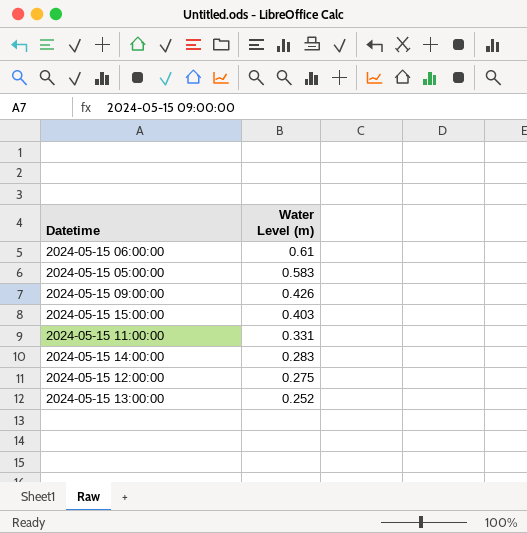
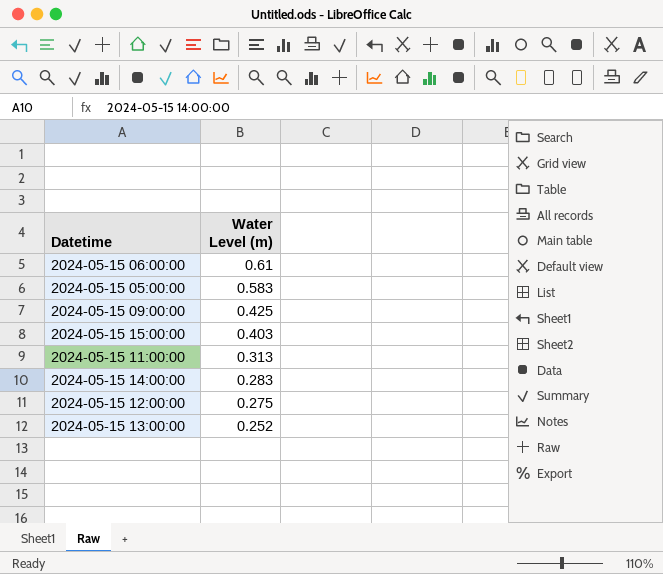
2024-05-15 09:00:00 | Water Level (m): 0.426 -> 0.425
2024-05-15 11:00:00 | Water Level (m): 0.331 -> 0.313

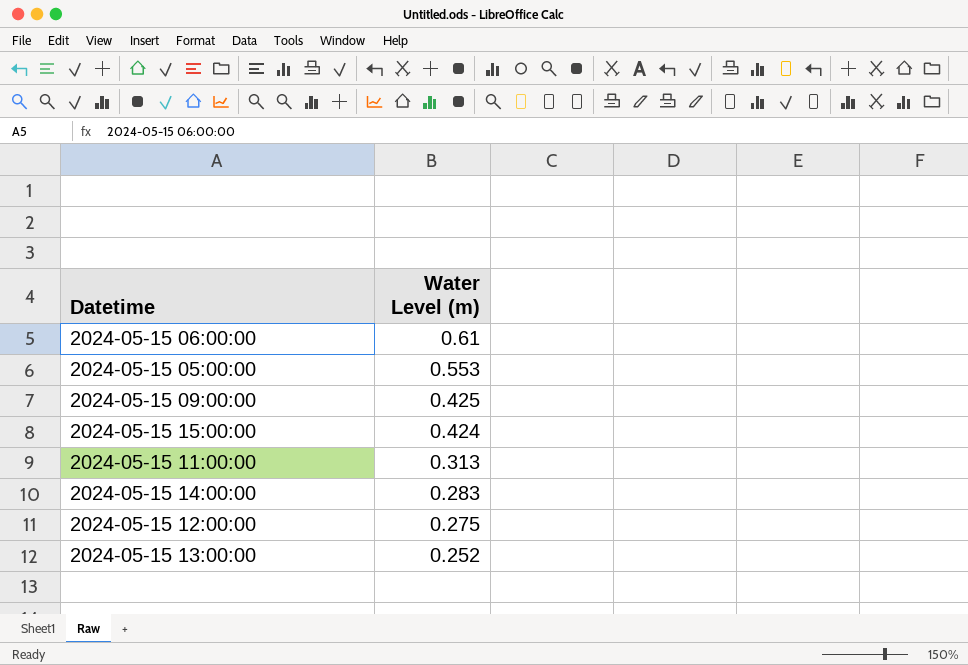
2024-05-15 05:00:00 | Water Level (m): 0.583 -> 0.553
2024-05-15 15:00:00 | Water Level (m): 0.403 -> 0.424

